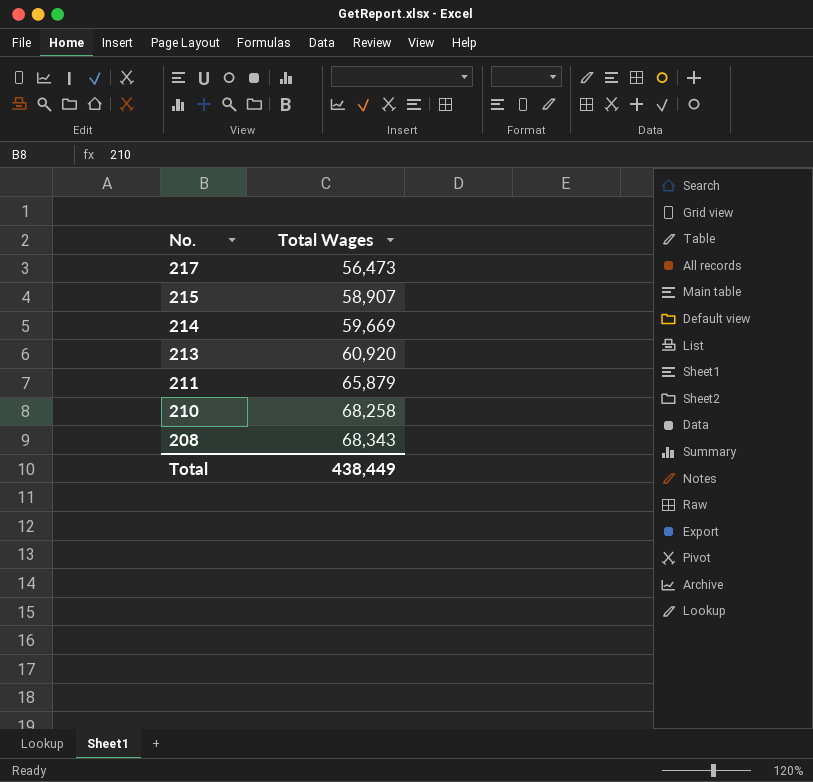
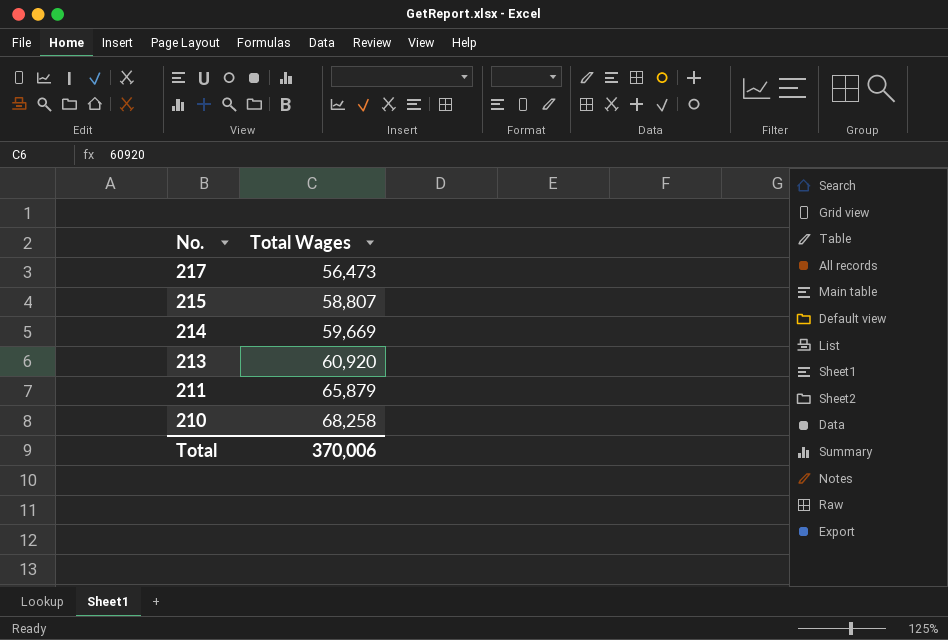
row 208: 68,343 -> none
215 | Total Wages: 58,907 -> 58,807
Total | Total Wages: 438,449 -> 370,006

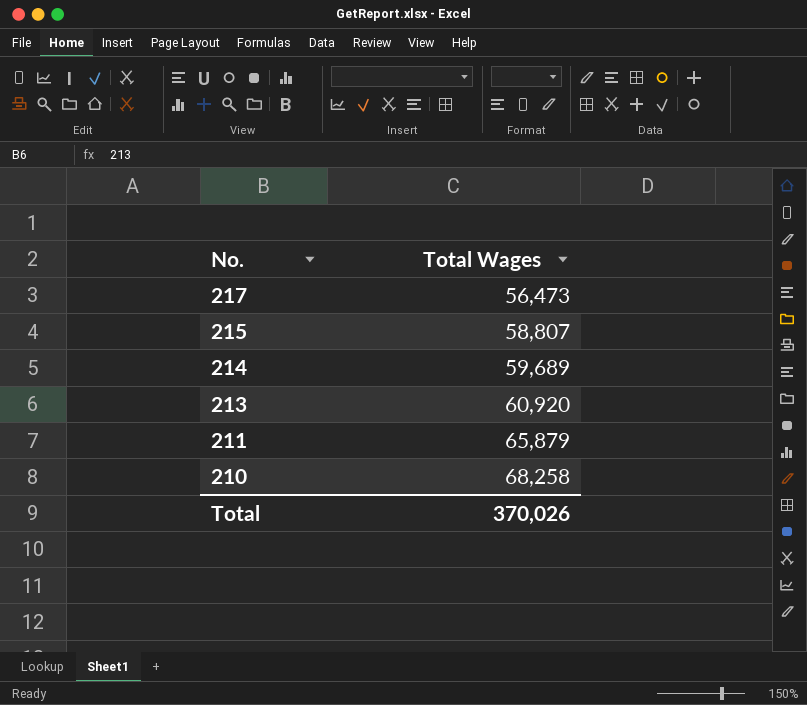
214 | Total Wages: 59,669 -> 59,689
Total | Total Wages: 370,006 -> 370,026

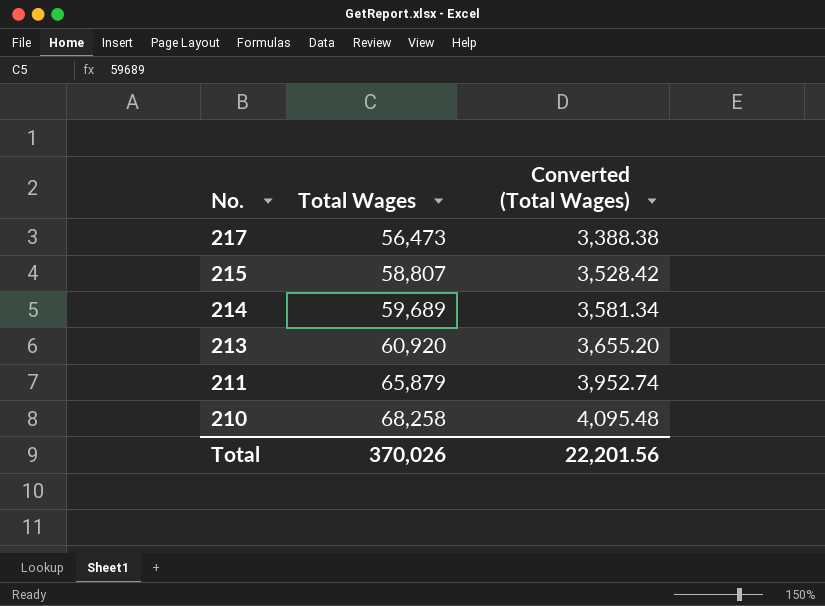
column Converted (Total Wages) | formula: none -> [Total Wages] * 0.06

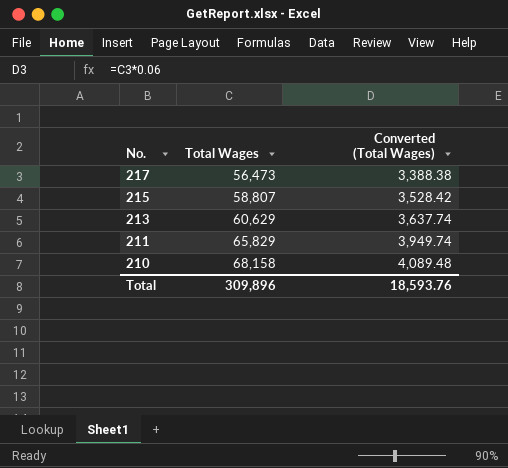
row 214: 59,689 | 3,581.34 -> none
213 | Total Wages: 60,920 -> 60,629
213 | Converted (Total Wages): 3,655.20 -> 3,637.74
211 | Total Wages: 65,879 -> 65,829
211 | Converted (Total Wages): 3,952.74 -> 3,949.74
210 | Total Wages: 68,258 -> 68,158
210 | Converted (Total Wages): 4,095.48 -> 4,089.48
Total | Total Wages: 370,026 -> 309,896
Total | Converted (Total Wages): 22,201.56 -> 18,593.76

